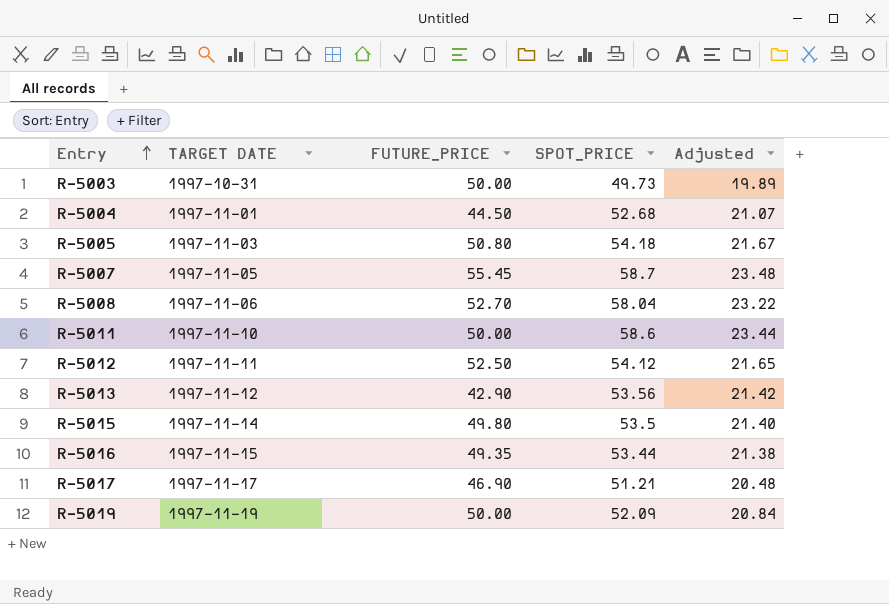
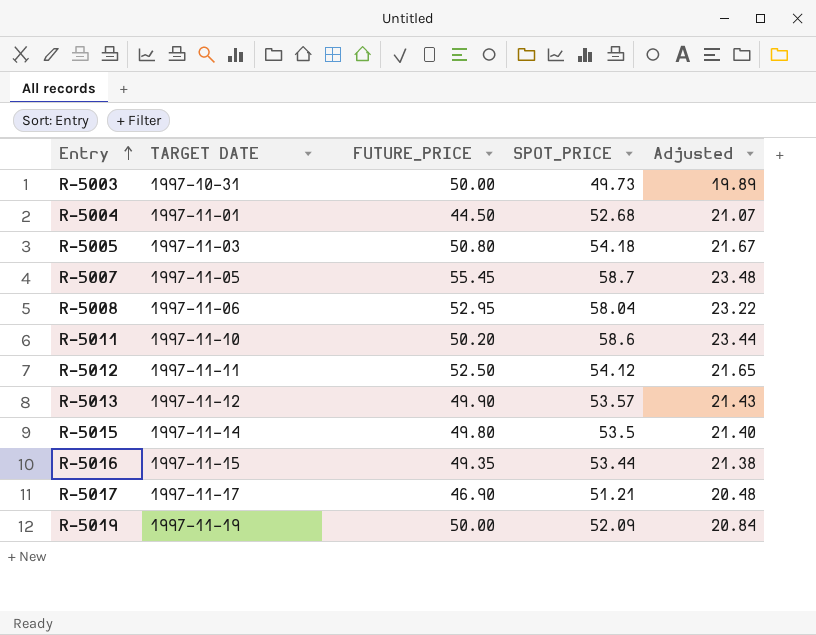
R-5008 | FUTURE_PRICE: 52.70 -> 52.95
R-5011 | FUTURE_PRICE: 50.00 -> 50.20
R-5013 | FUTURE_PRICE: 42.90 -> 49.90
R-5013 | SPOT_PRICE: 53.56 -> 53.57
R-5013 | Adjusted: 21.42 -> 21.43

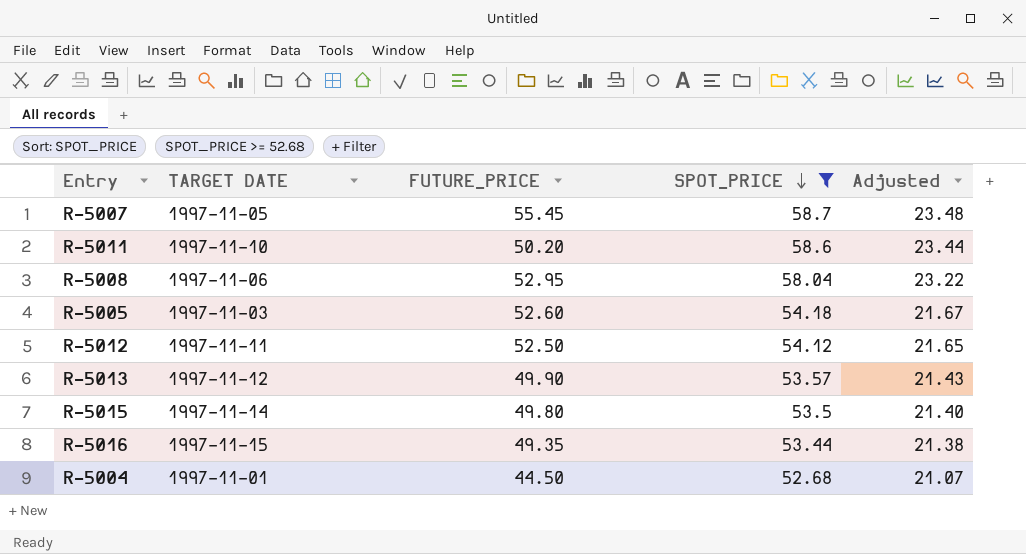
filter: none -> SPOT_PRICE >= 52.68
row order: Entry ascending -> SPOT_PRICE descending
R-5005 | FUTURE_PRICE: 50.80 -> 52.60

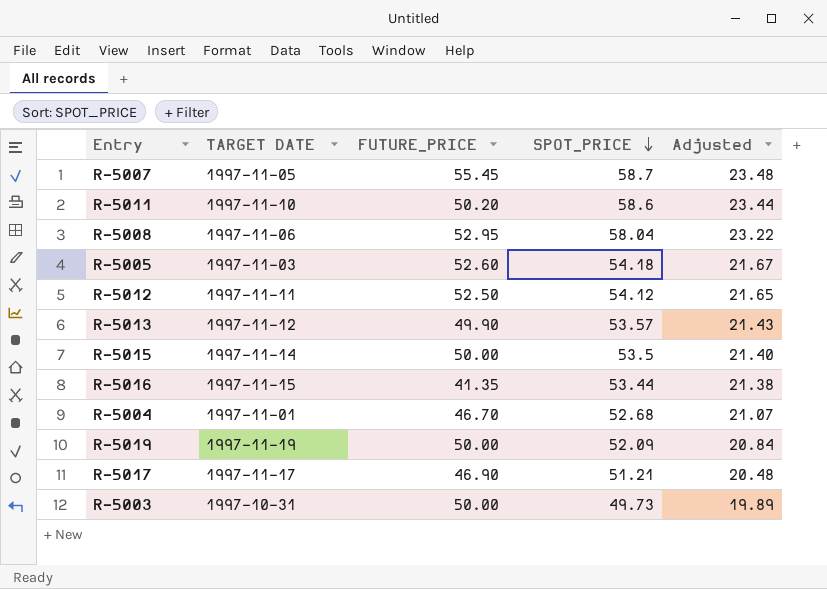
filter: SPOT_PRICE >= 52.68 -> none
R-5015 | FUTURE_PRICE: 49.80 -> 50.00
R-5016 | FUTURE_PRICE: 49.35 -> 41.35
R-5004 | FUTURE_PRICE: 44.50 -> 46.70

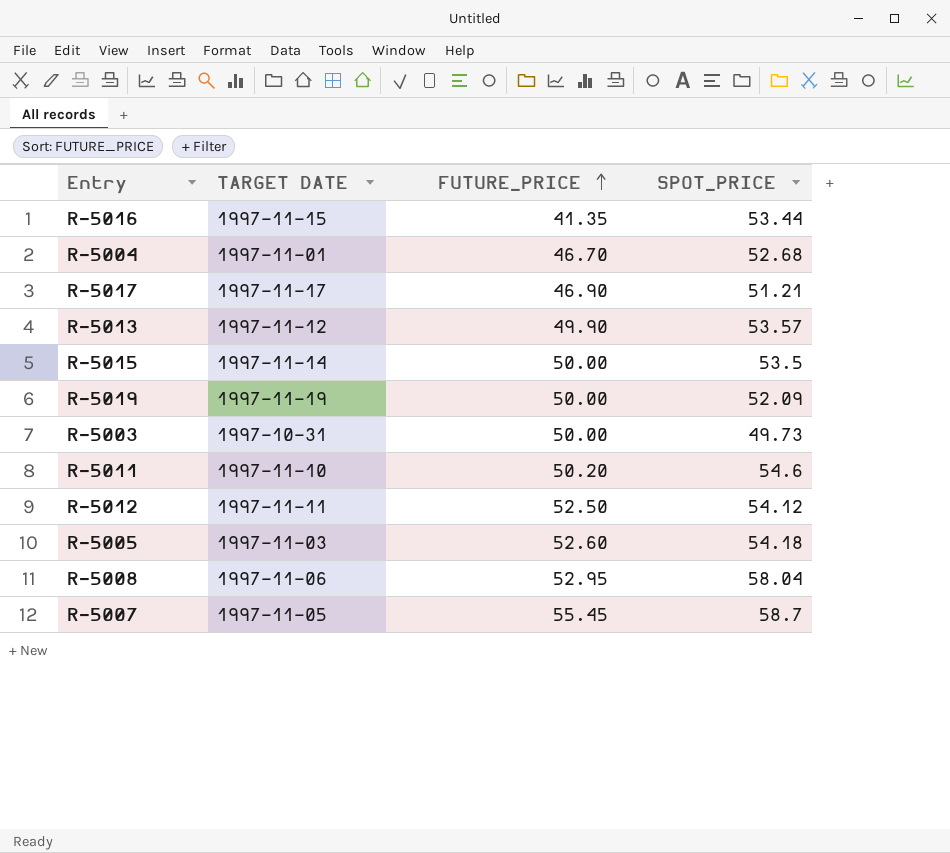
row order: SPOT_PRICE descending -> FUTURE_PRICE ascending
column Adjusted | formula: [SPOT_PRICE] * 0.4 -> none
R-5011 | SPOT_PRICE: 58.6 -> 54.6

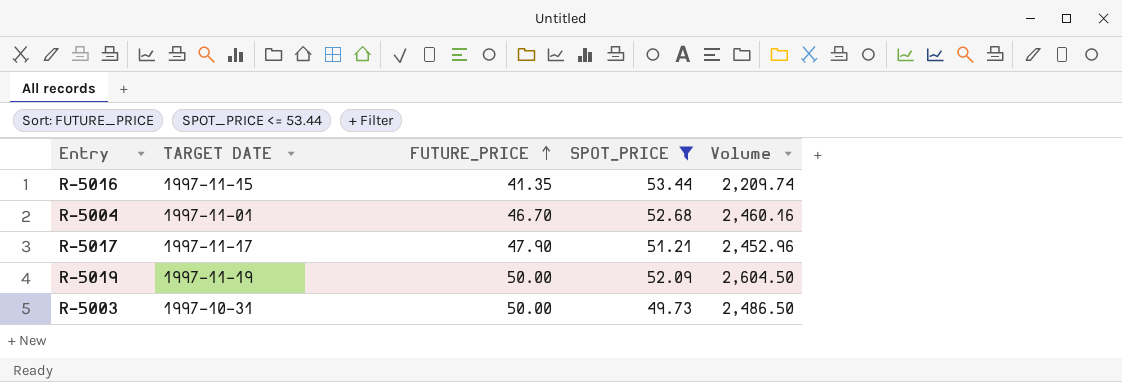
filter: none -> SPOT_PRICE <= 53.44
column Volume | formula: none -> [FUTURE_PRICE] * [SPOT_PRICE]
R-5017 | FUTURE_PRICE: 46.90 -> 47.90

